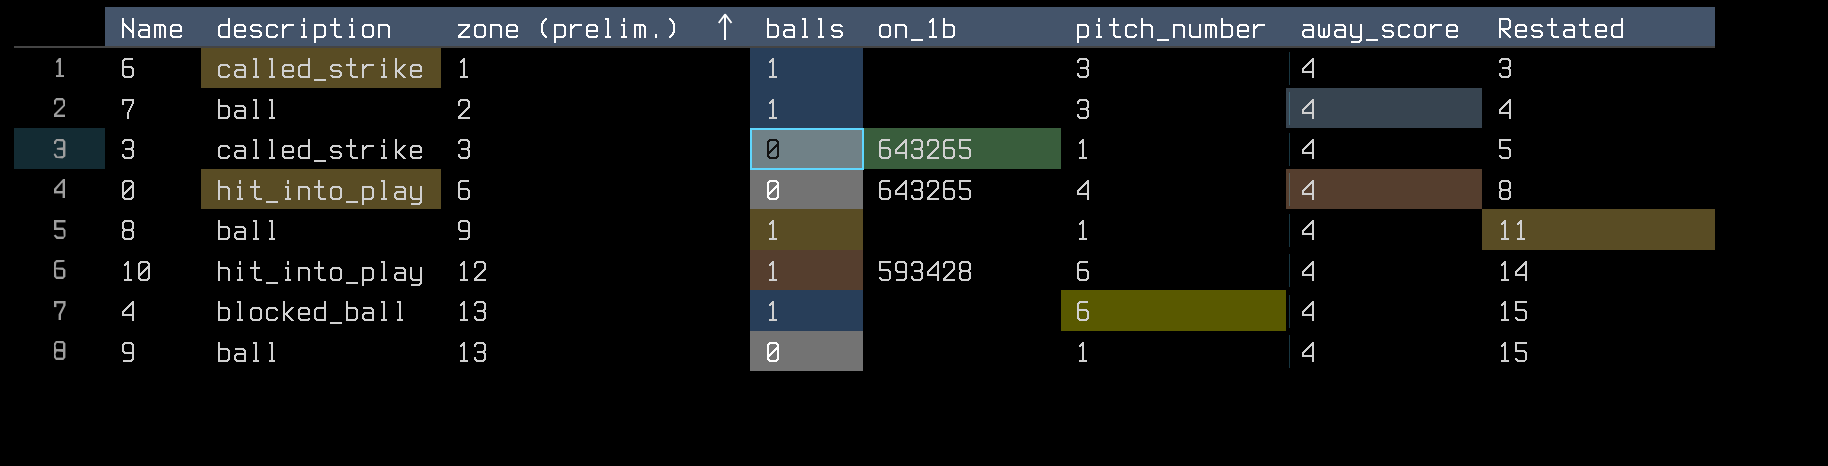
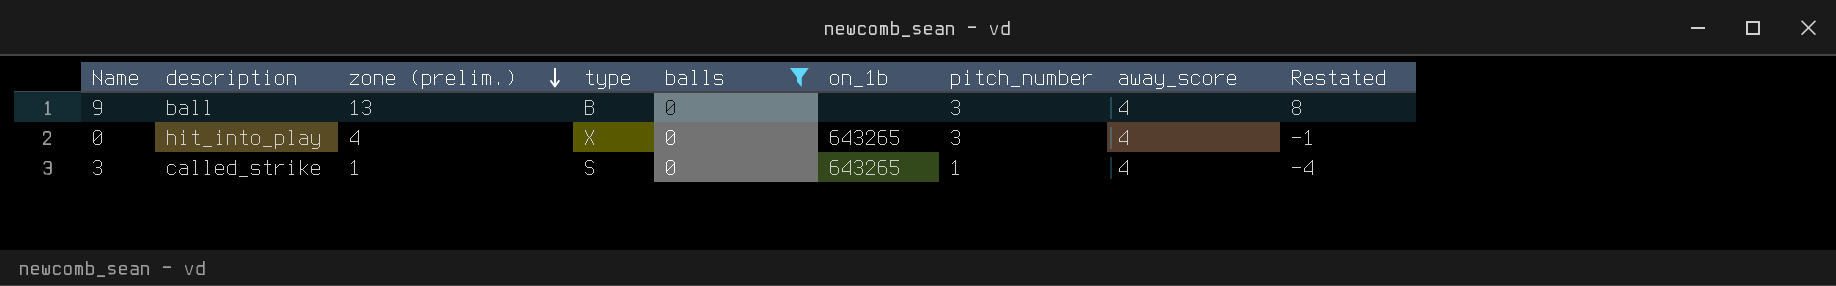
filter: none -> balls = 0
row order: zone (prelim.) ascending -> zone (prelim.) descending
column type | position: none -> 4
column Restated | formula: [zone (prelim.)] + 2 -> [zone (prelim.)] - 5
9 | pitch_number: 1 -> 3
0 | zone (prelim.): 6 -> 4
0 | pitch_number: 4 -> 3
3 | zone (prelim.): 3 -> 1

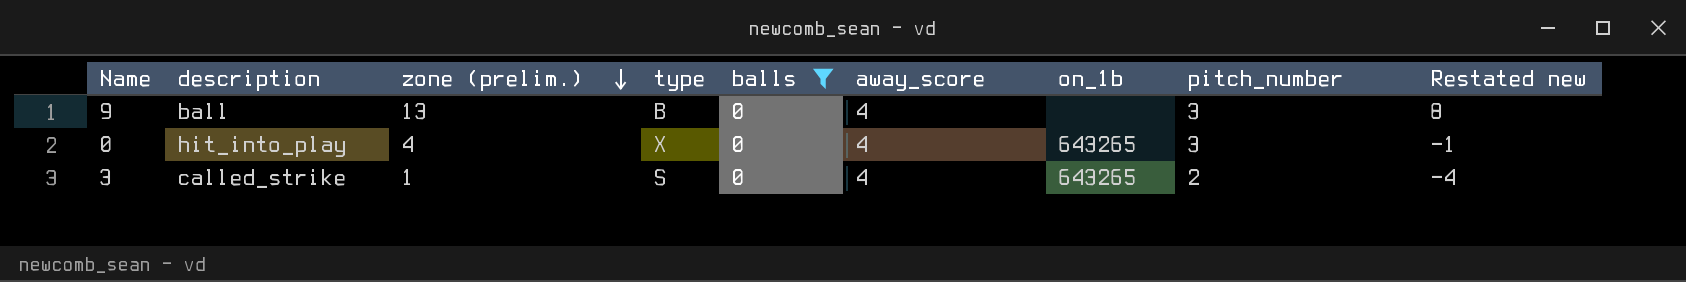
column away_score | position: 8 -> 6
column name: Restated -> Restated new
3 | pitch_number: 1 -> 2

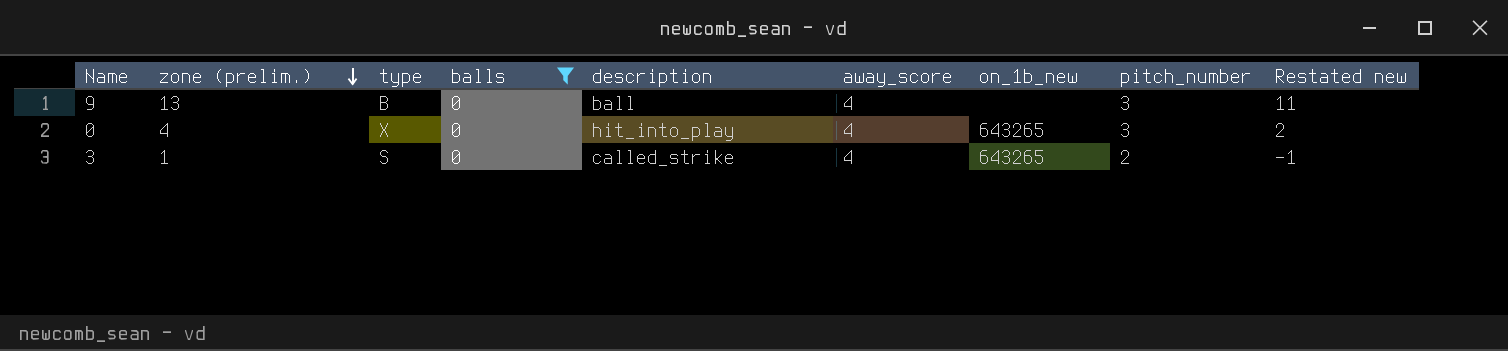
column description | position: 2 -> 5
column name: on_1b -> on_1b_new
column Restated new | formula: [zone (prelim.)] - 5 -> [zone (prelim.)] - 2

